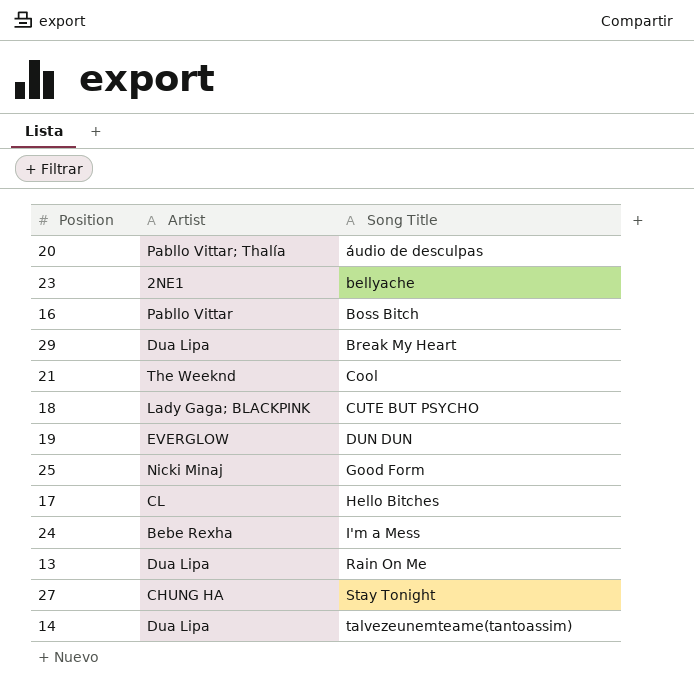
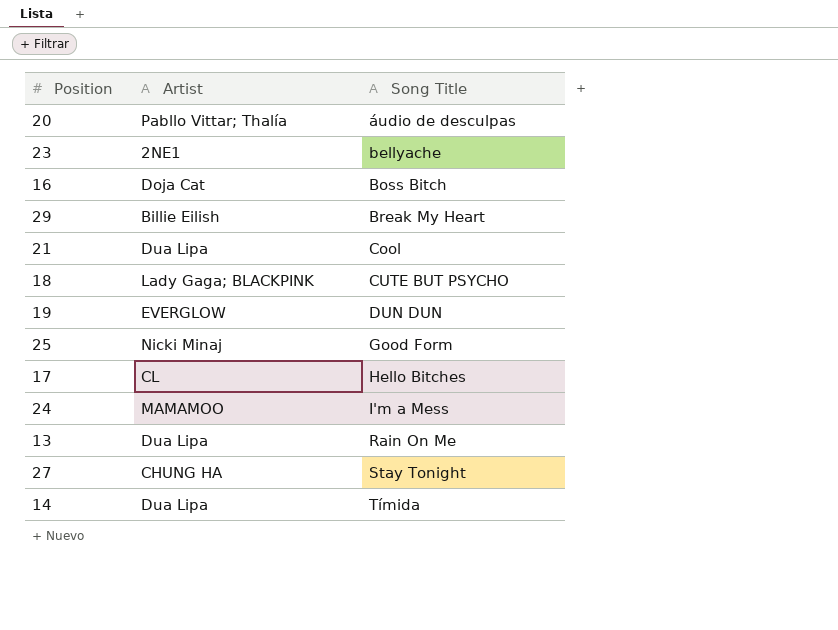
16 | Artist: Pabllo Vittar -> Doja Cat
29 | Artist: Dua Lipa -> Billie Eilish
21 | Artist: The Weeknd -> Dua Lipa
24 | Artist: Bebe Rexha -> MAMAMOO
14 | Song Title: talvezeunemteame(tantoassim) -> Tímida

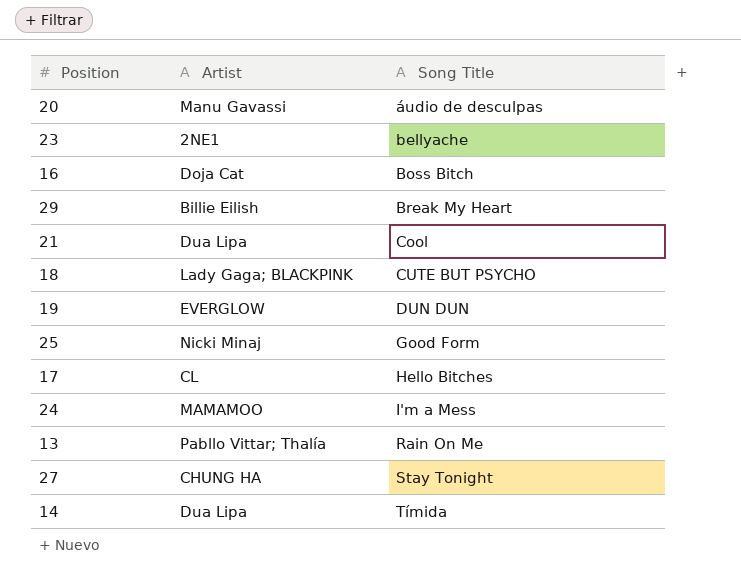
20 | Artist: Pabllo Vittar; Thalía -> Manu Gavassi
13 | Artist: Dua Lipa -> Pabllo Vittar; Thalía

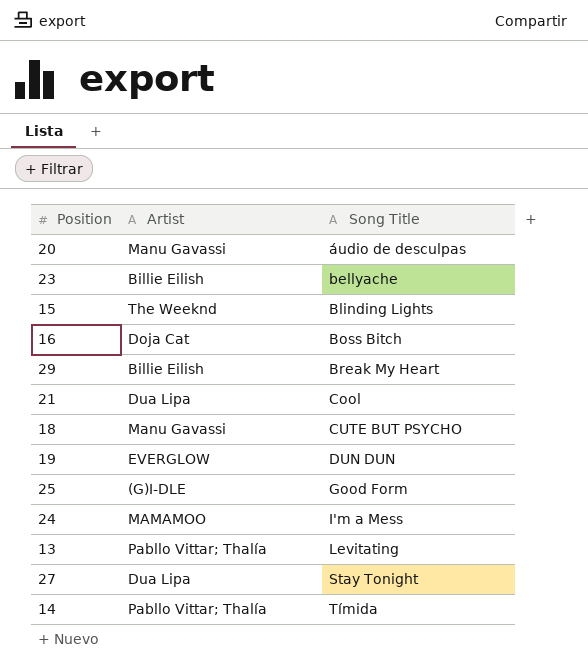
row 17: CL | Hello Bitches -> none
23 | Artist: 2NE1 -> Billie Eilish
row 15: none -> The Weeknd | Blinding Lights
18 | Artist: Lady Gaga; BLACKPINK -> Manu Gavassi
25 | Artist: Nicki Minaj -> (G)I-DLE
13 | Song Title: Rain On Me -> Levitating
27 | Artist: CHUNG HA -> Dua Lipa
14 | Artist: Dua Lipa -> Pabllo Vittar; Thalía

